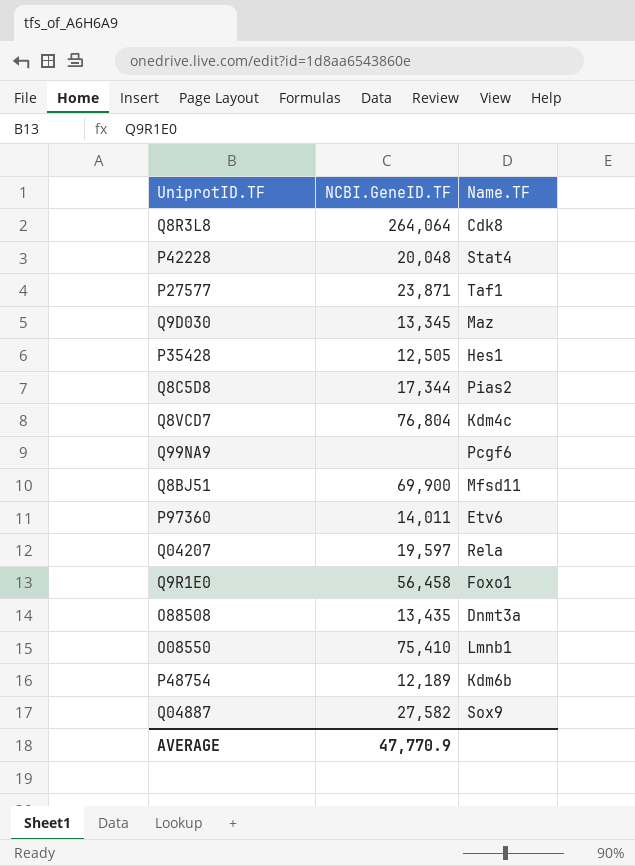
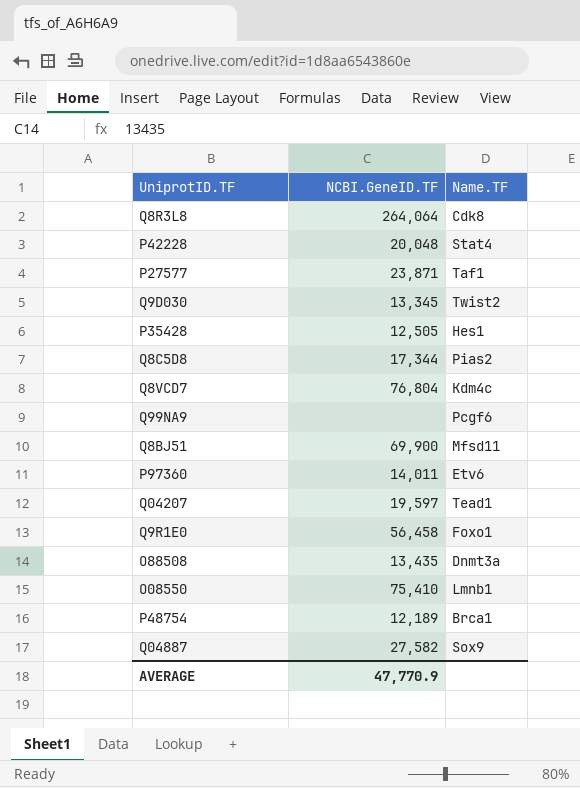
Q9D030 | Name.TF: Maz -> Twist2
Q04207 | Name.TF: Rela -> Tead1
P48754 | Name.TF: Kdm6b -> Brca1

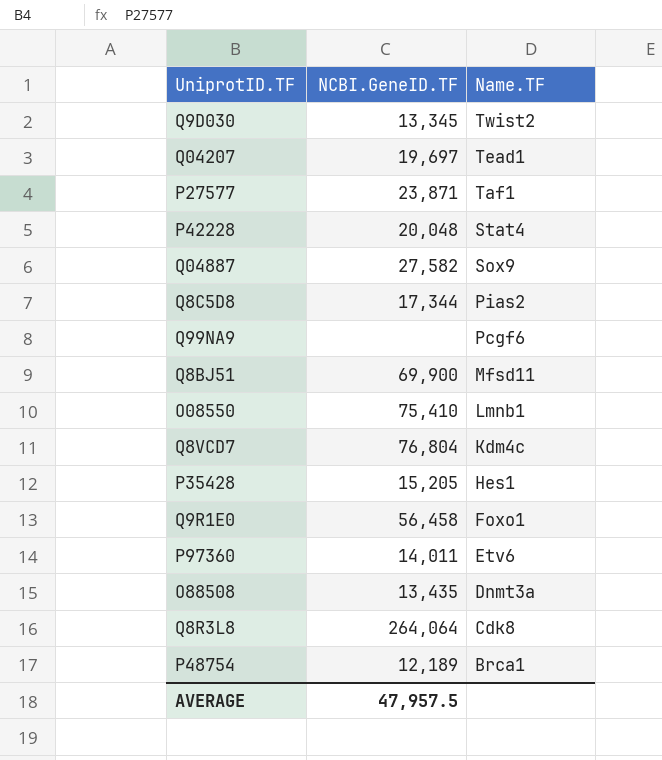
row order: none -> Name.TF descending
Q04207 | NCBI.GeneID.TF: 19,597 -> 19,697
P35428 | NCBI.GeneID.TF: 12,505 -> 15,205
AVERAGE | NCBI.GeneID.TF: 47,770.9 -> 47,957.5

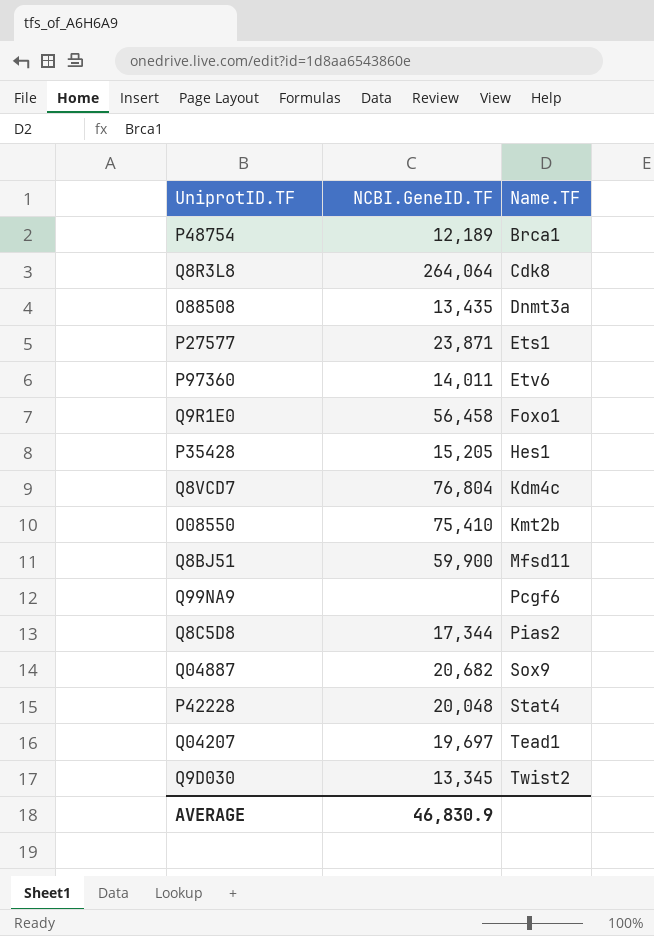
row order: Name.TF descending -> Name.TF ascending
P27577 | Name.TF: Taf1 -> Ets1
O08550 | Name.TF: Lmnb1 -> Kmt2b
Q8BJ51 | NCBI.GeneID.TF: 69,900 -> 59,900
Q04887 | NCBI.GeneID.TF: 27,582 -> 20,682
AVERAGE | NCBI.GeneID.TF: 47,957.5 -> 46,830.9

